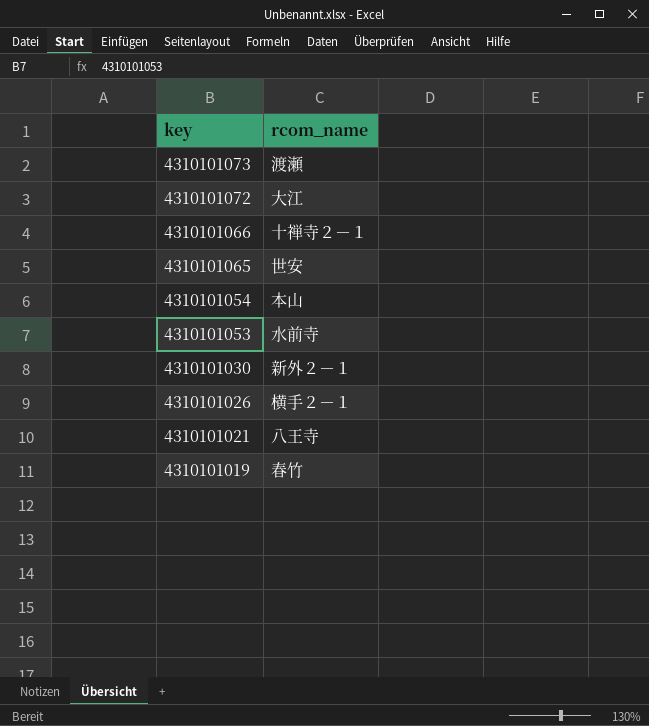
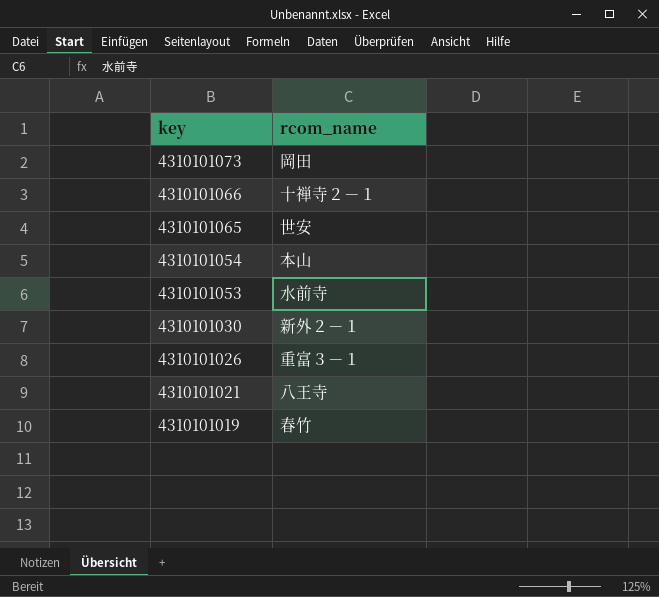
row 4310101072: 大江 -> none
4310101073 | rcom_name: 渡瀬 -> 岡田
4310101026 | rcom_name: 横手２－１ -> 重富３－１

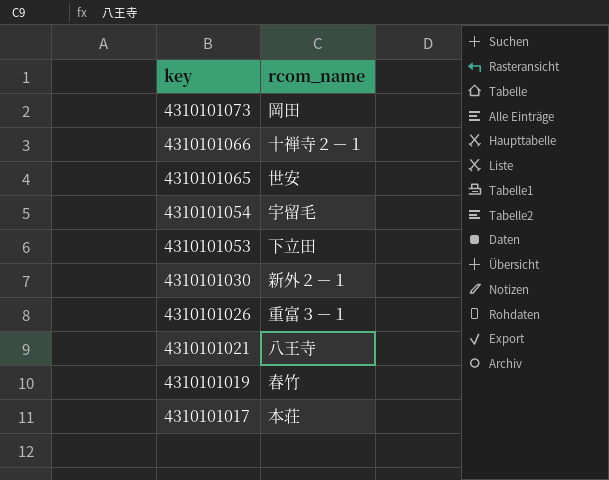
4310101054 | rcom_name: 本山 -> 宇留毛
4310101053 | rcom_name: 水前寺 -> 下立田
row 4310101017: none -> 本荘

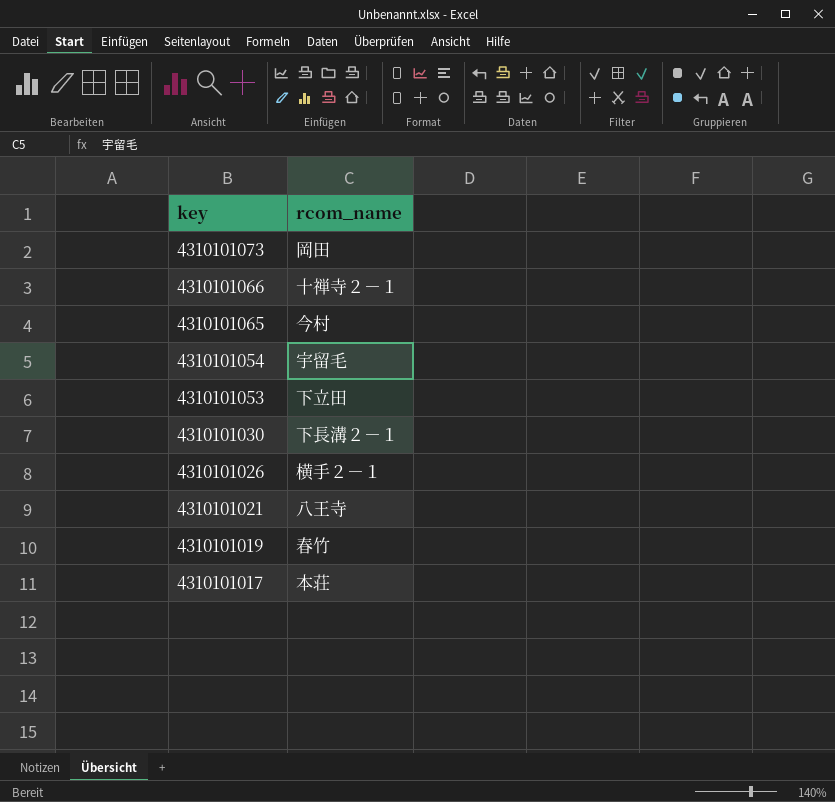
4310101065 | rcom_name: 世安 -> 今村
4310101030 | rcom_name: 新外２－１ -> 下長溝２－１
4310101026 | rcom_name: 重富３－１ -> 横手２－１

